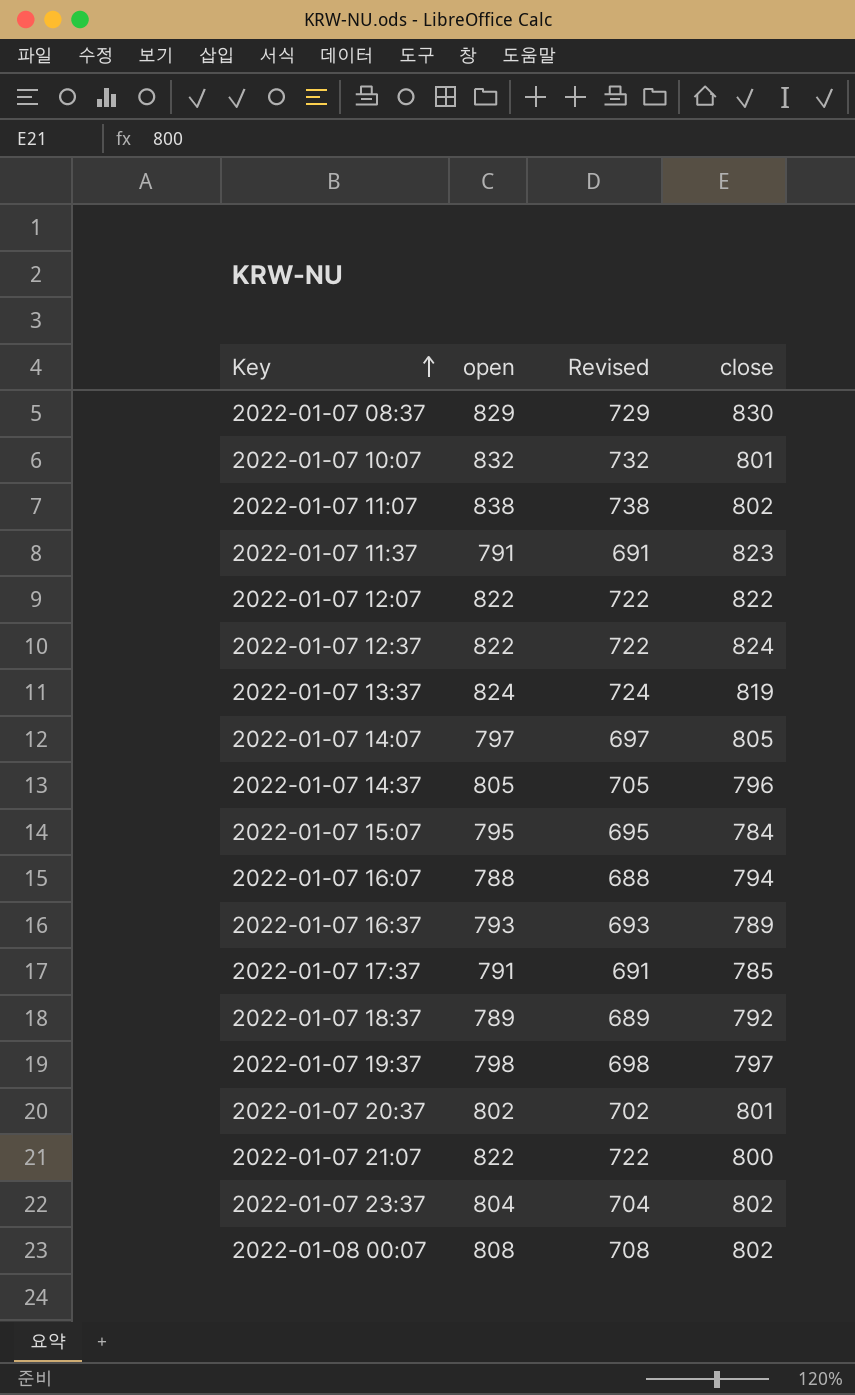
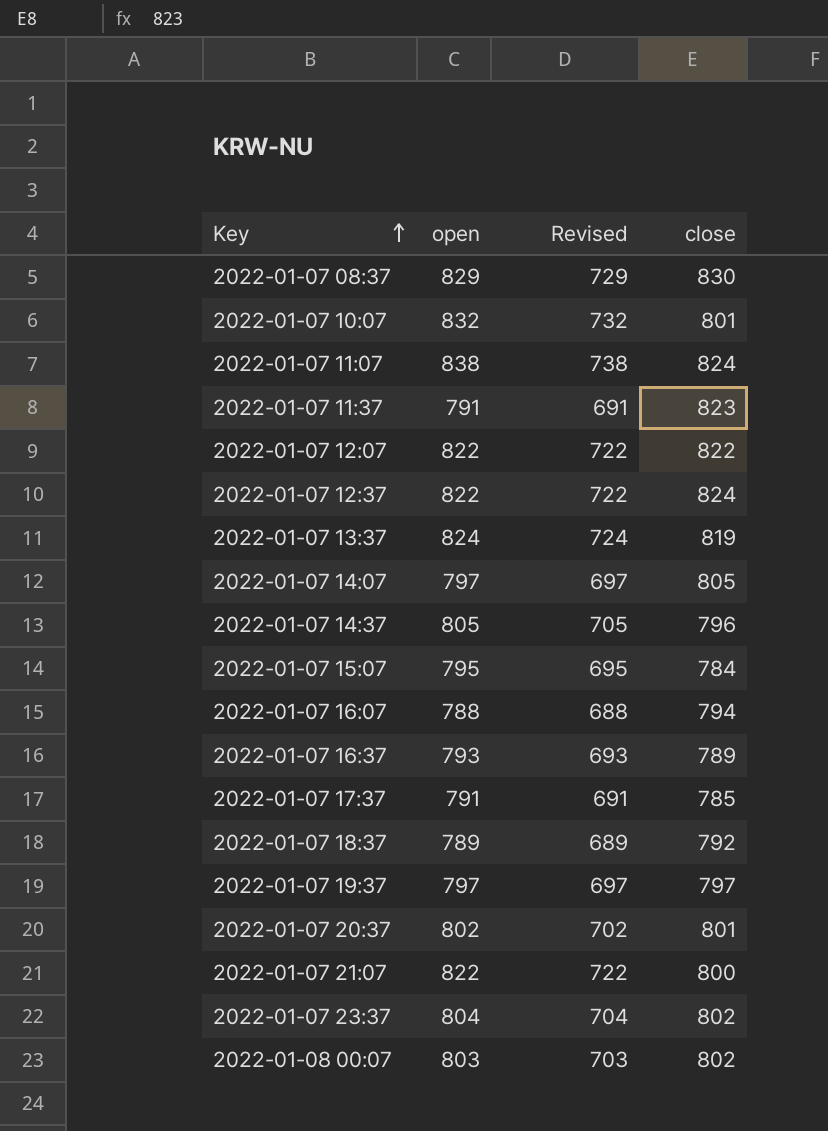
2022-01-07 11:07 | close: 802 -> 824
2022-01-07 19:37 | open: 798 -> 797
2022-01-07 19:37 | Revised: 698 -> 697
2022-01-08 00:07 | open: 808 -> 803
2022-01-08 00:07 | Revised: 708 -> 703

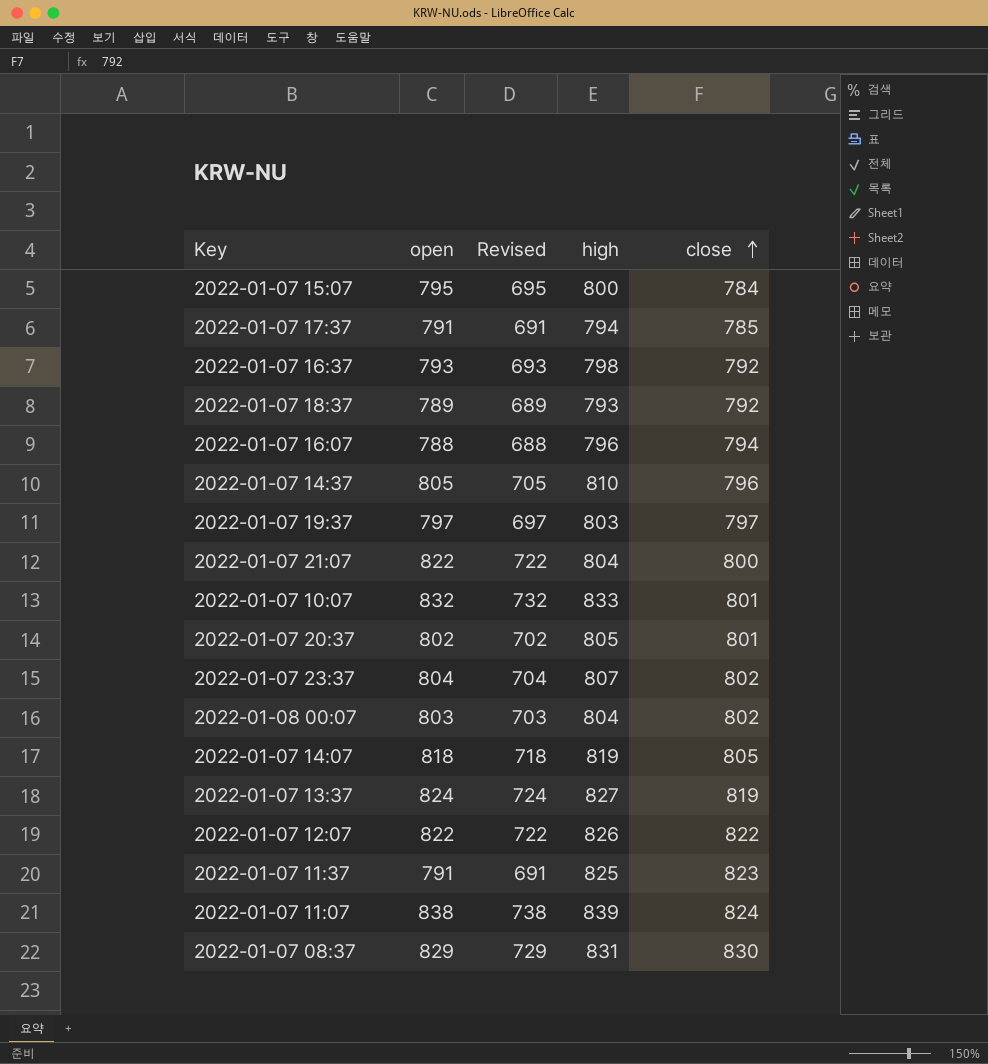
row order: Key ascending -> close ascending
column high | position: none -> 4
row 2022-01-07 12:37: 822 | 722 | 824 -> none
2022-01-07 16:37 | close: 789 -> 792
2022-01-07 14:07 | open: 797 -> 818
2022-01-07 14:07 | Revised: 697 -> 718

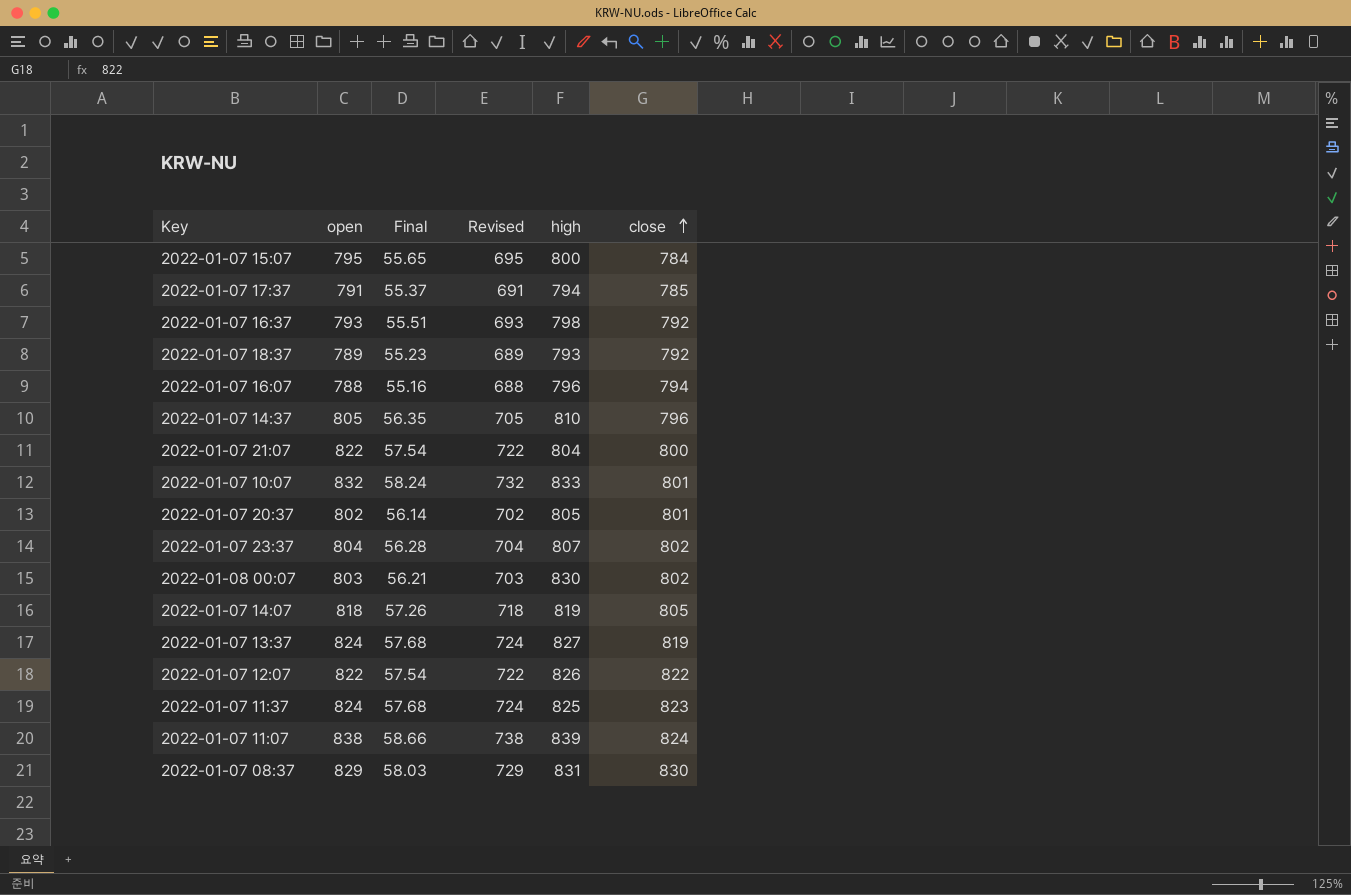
column Final | formula: none -> [open] * 0.07
row 2022-01-07 19:37: 797 | 697 | 803 | 797 -> none
2022-01-08 00:07 | high: 804 -> 830
2022-01-07 11:37 | open: 791 -> 824
2022-01-07 11:37 | Revised: 691 -> 724

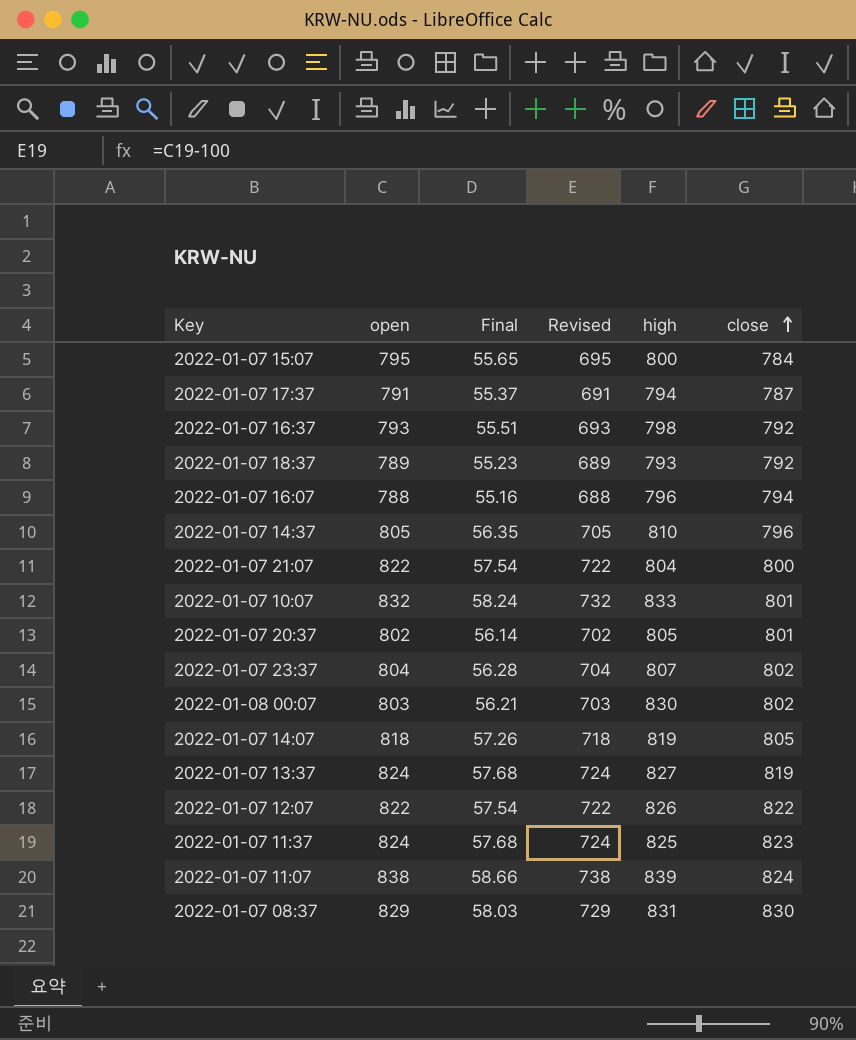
2022-01-07 17:37 | close: 785 -> 787

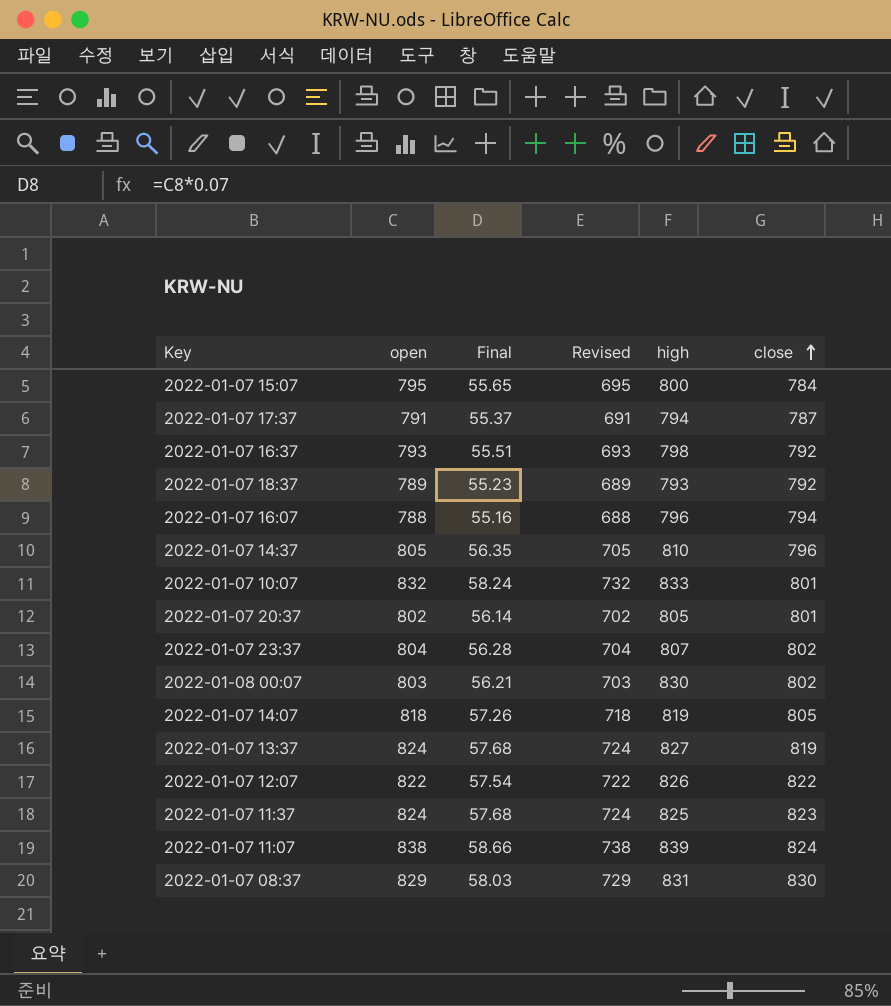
row 2022-01-07 21:07: 822 | 57.54 | 722 | 804 | 800 -> none

